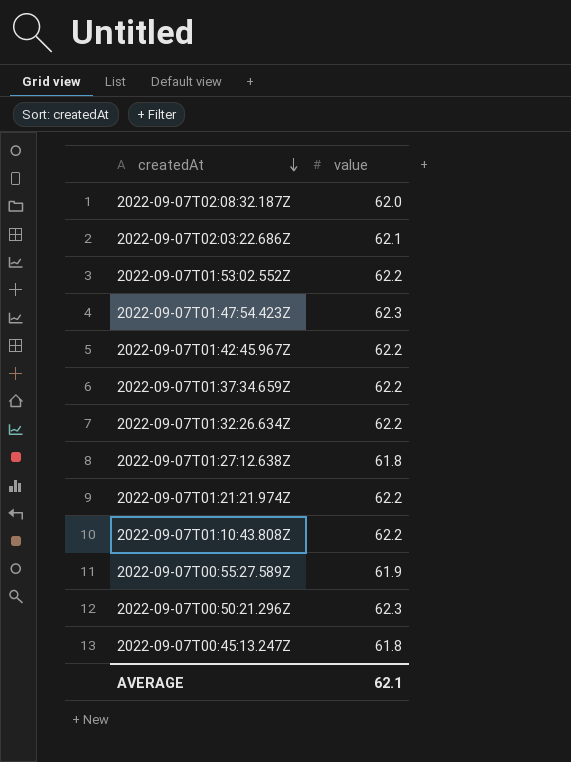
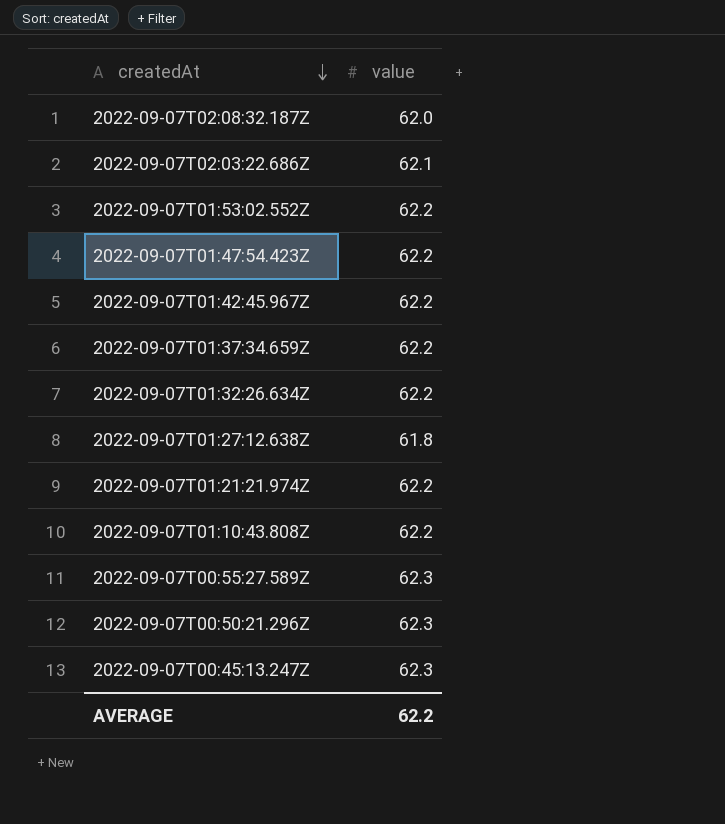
2022-09-07T01:47:54.423Z | value: 62.3 -> 62.2
2022-09-07T00:55:27.589Z | value: 61.9 -> 62.3
2022-09-07T00:45:13.247Z | value: 61.8 -> 62.3
AVERAGE | value: 62.1 -> 62.2

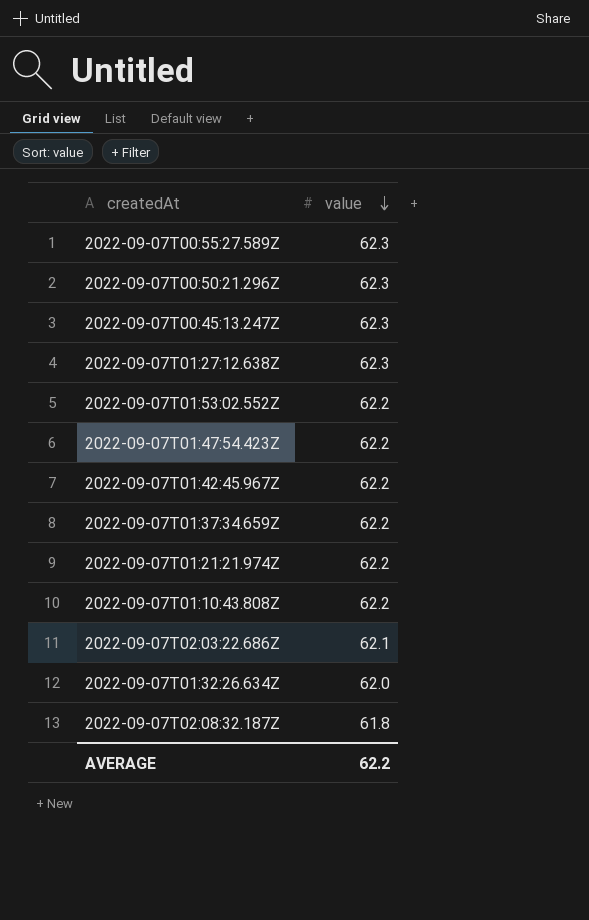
row order: createdAt descending -> value descending
2022-09-07T01:27:12.638Z | value: 61.8 -> 62.3
2022-09-07T01:32:26.634Z | value: 62.2 -> 62.0
2022-09-07T02:08:32.187Z | value: 62.0 -> 61.8

